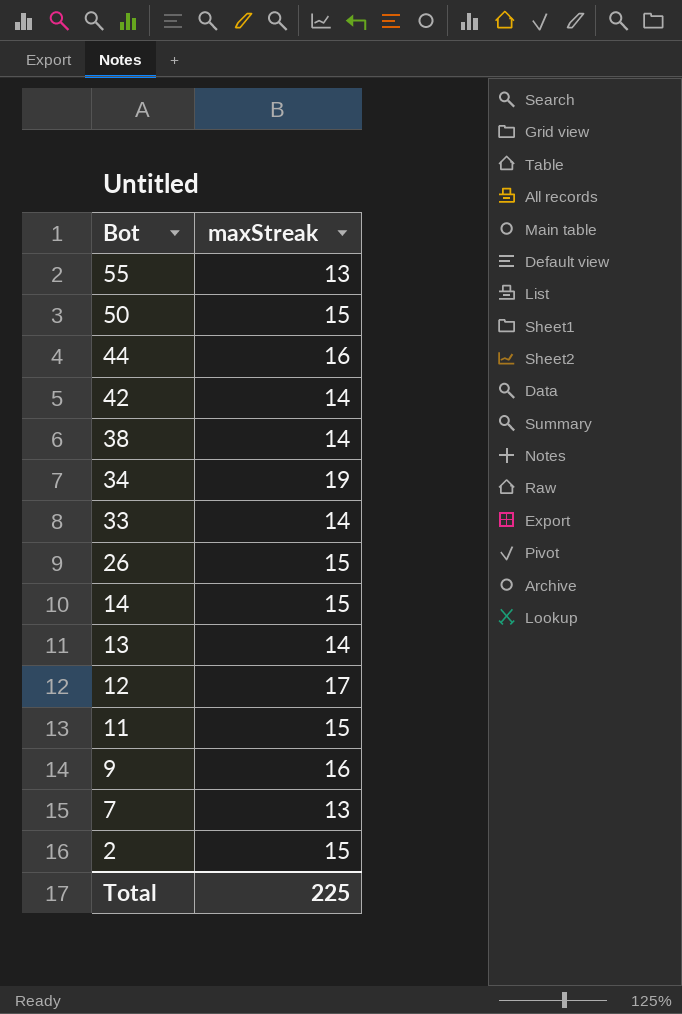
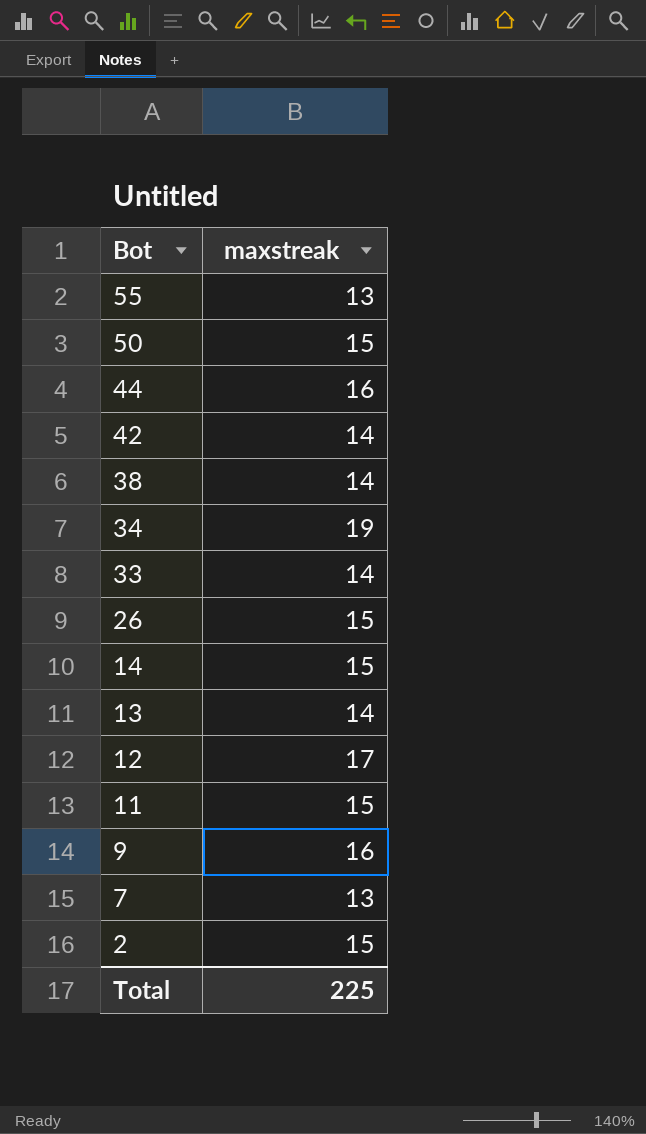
column name: maxStreak -> maxstreak

